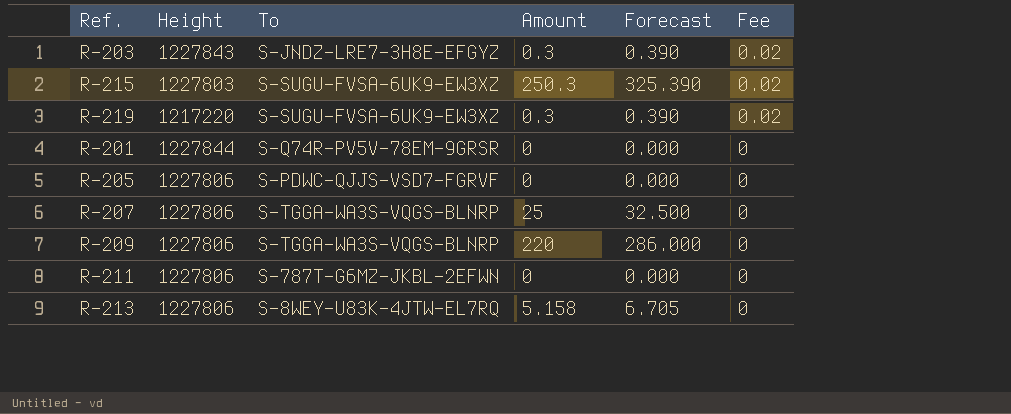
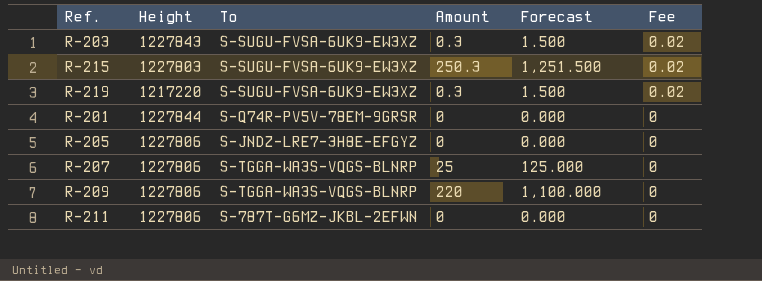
column Forecast | formula: [Amount] * 1.3 -> [Amount] * 5
row R-213: 1227806 | S-8WEY-U83K-4JTW-EL7RQ | 5.158 | 6.705 | 0 -> none
R-203 | To: S-JNDZ-LRE7-3H8E-EFGYZ -> S-SUGU-FVSA-6UK9-EW3XZ
R-205 | To: S-PDWC-QJJS-VSD7-FGRVF -> S-JNDZ-LRE7-3H8E-EFGYZ

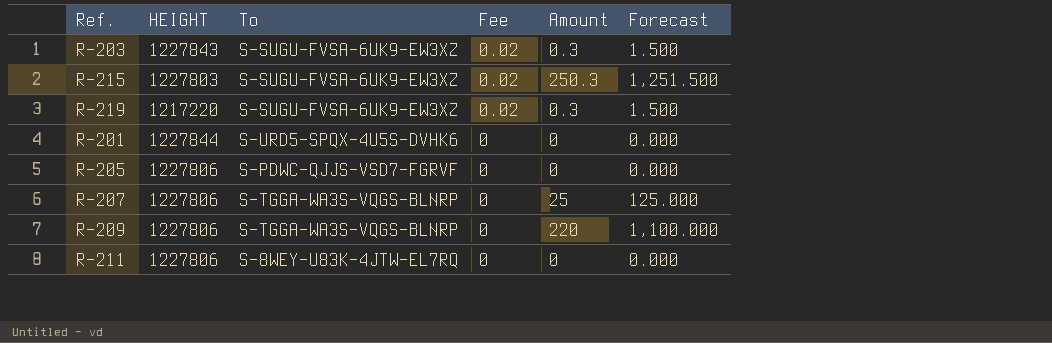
column name: Height -> HEIGHT
column Fee | position: 6 -> 4
R-201 | To: S-Q74R-PV5V-78EM-9GRSR -> S-URD5-SPQX-4U5S-DVHK6
R-205 | To: S-JNDZ-LRE7-3H8E-EFGYZ -> S-PDWC-QJJS-VSD7-FGRVF
R-211 | To: S-787T-G6MZ-JKBL-2EFWN -> S-8WEY-U83K-4JTW-EL7RQ

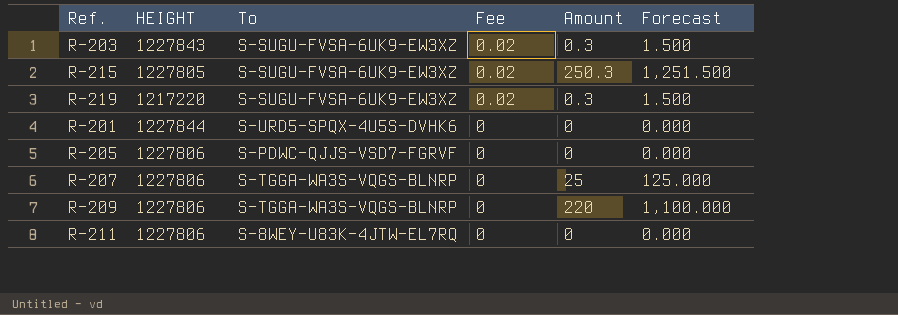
R-215 | HEIGHT: 1227803 -> 1227805

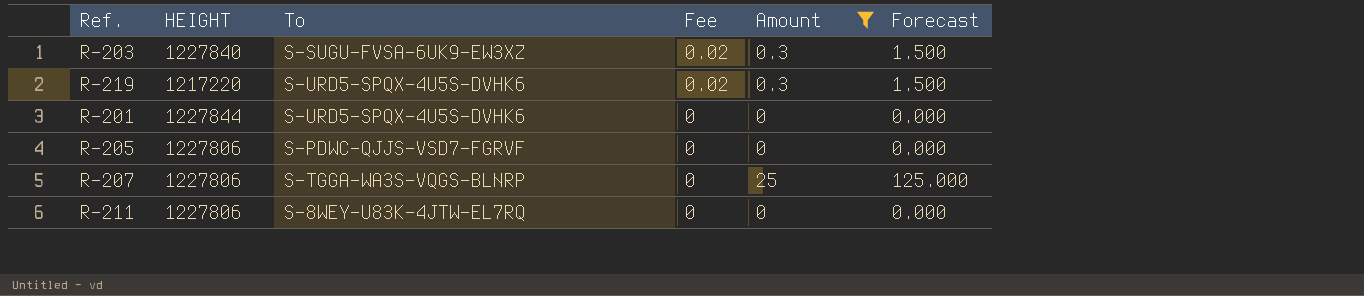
filter: none -> Amount <= 25
R-203 | HEIGHT: 1227843 -> 1227840
R-219 | To: S-SUGU-FVSA-6UK9-EW3XZ -> S-URD5-SPQX-4U5S-DVHK6

